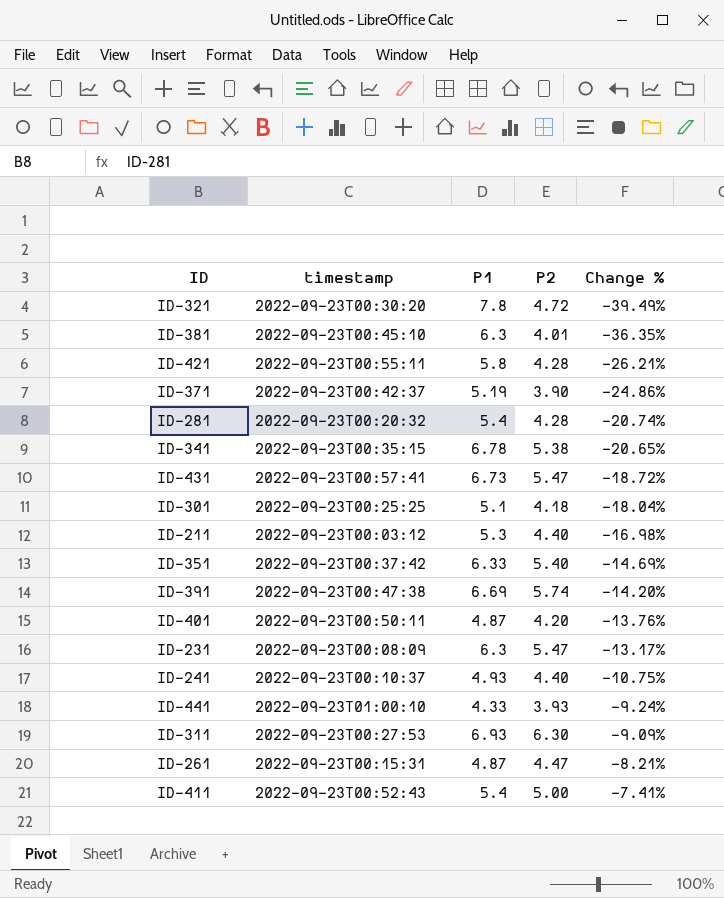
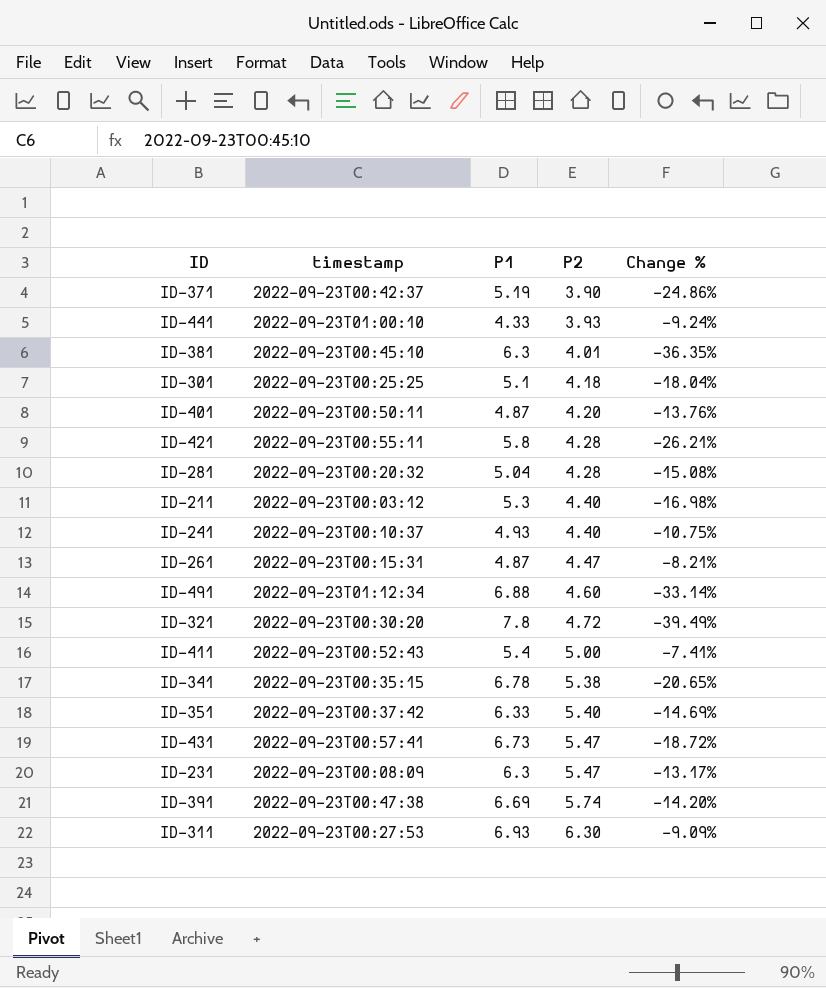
row order: Change % ascending -> P2 ascending
ID-281 | P1: 5.4 -> 5.04
ID-281 | Change %: -20.74% -> -15.08%
row ID-491: none -> 2022-09-23T01:12:34 | 6.88 | 4.60 | -33.14%

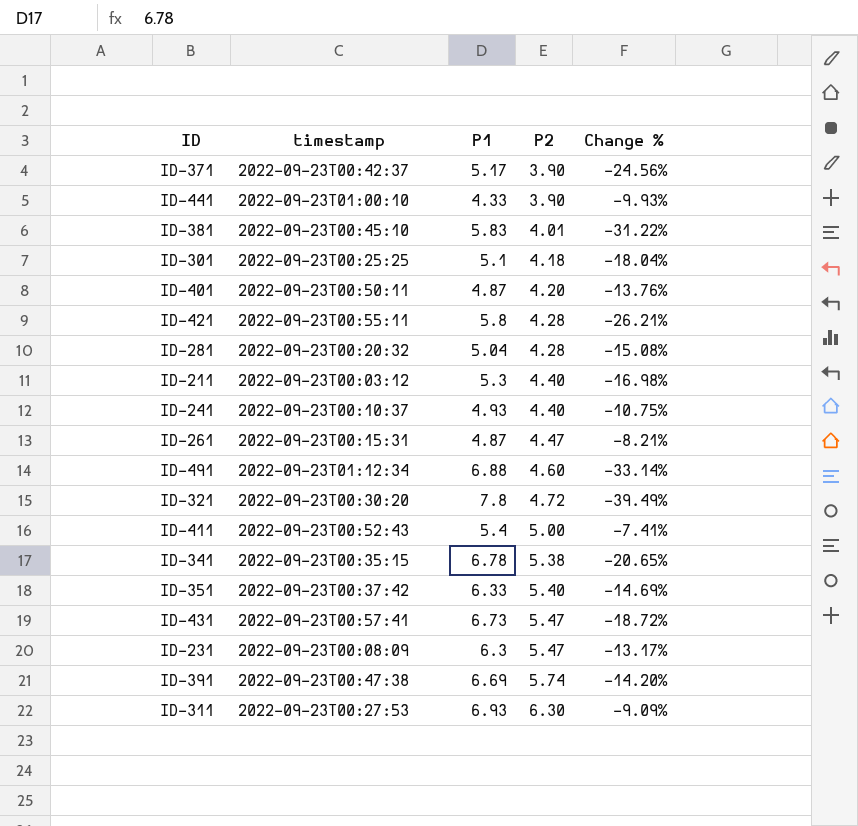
ID-371 | P1: 5.19 -> 5.17
ID-371 | Change %: -24.86% -> -24.56%
ID-441 | P2: 3.93 -> 3.90
ID-441 | Change %: -9.24% -> -9.93%
ID-381 | P1: 6.3 -> 5.83
ID-381 | Change %: -36.35% -> -31.22%

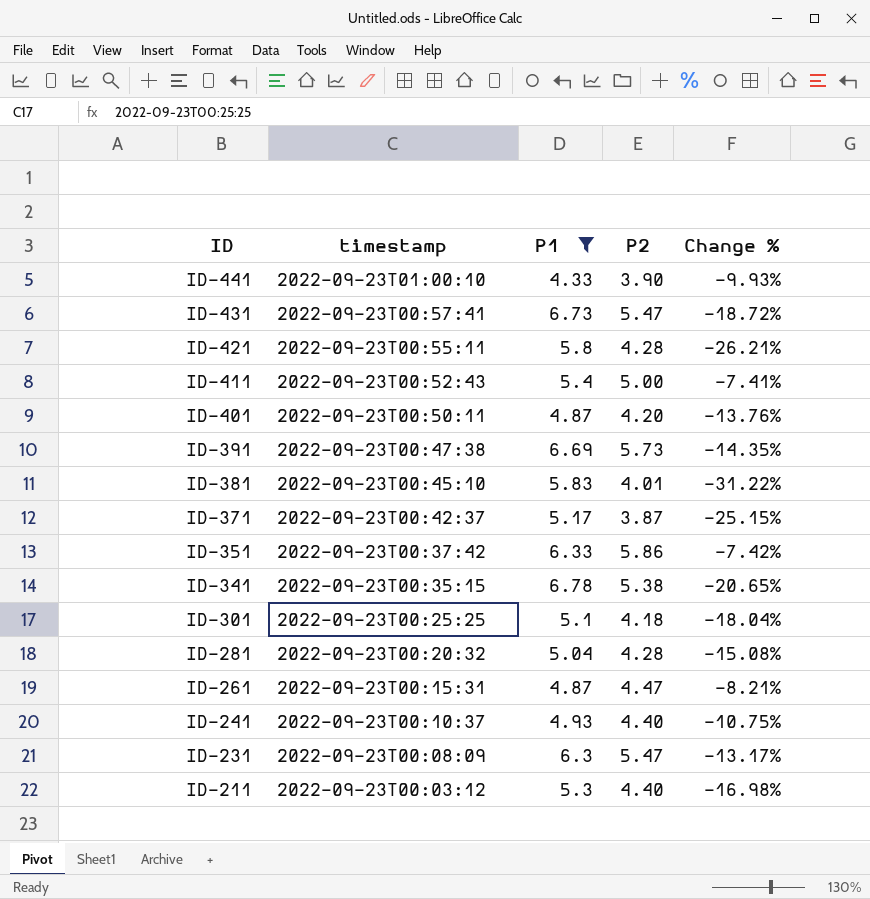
filter: none -> P1 <= 6.78
row order: P2 ascending -> ID descending
ID-391 | P2: 5.74 -> 5.73
ID-391 | Change %: -14.20% -> -14.35%
ID-371 | P2: 3.90 -> 3.87
ID-371 | Change %: -24.56% -> -25.15%
ID-351 | P2: 5.40 -> 5.86
ID-351 | Change %: -14.69% -> -7.42%

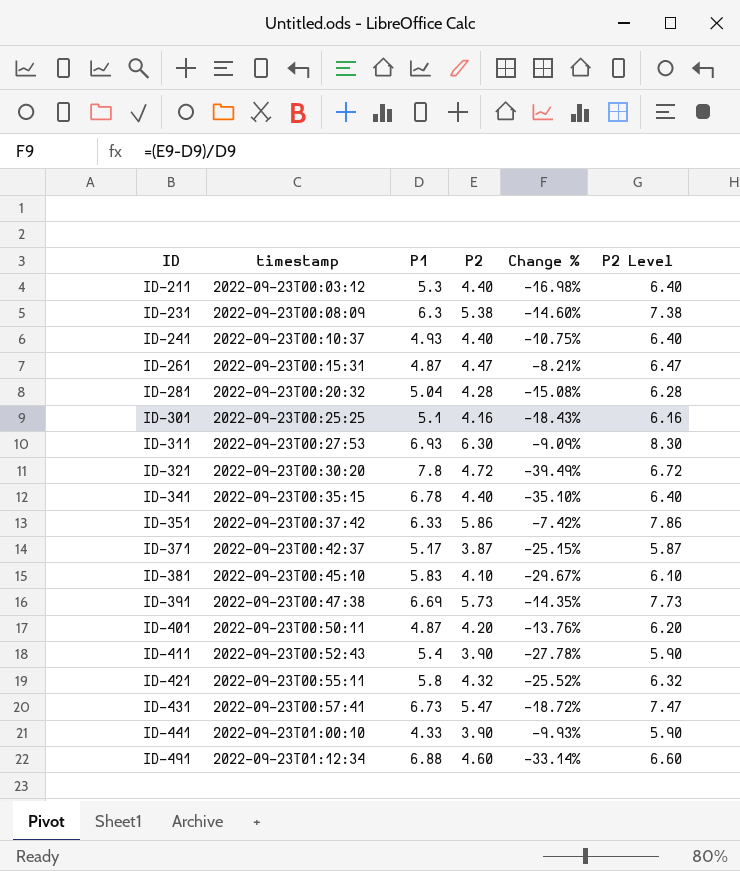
filter: P1 <= 6.78 -> none
row order: ID descending -> ID ascending
column P2 Level | formula: none -> [P2] + 2
ID-231 | P2: 5.47 -> 5.38
ID-231 | Change %: -13.17% -> -14.60%
ID-301 | P2: 4.18 -> 4.16
ID-301 | Change %: -18.04% -> -18.43%
ID-341 | P2: 5.38 -> 4.40
ID-341 | Change %: -20.65% -> -35.10%
ID-381 | P2: 4.01 -> 4.10
ID-381 | Change %: -31.22% -> -29.67%
ID-411 | P2: 5.00 -> 3.90
ID-411 | Change %: -7.41% -> -27.78%
ID-421 | P2: 4.28 -> 4.32
ID-421 | Change %: -26.21% -> -25.52%

